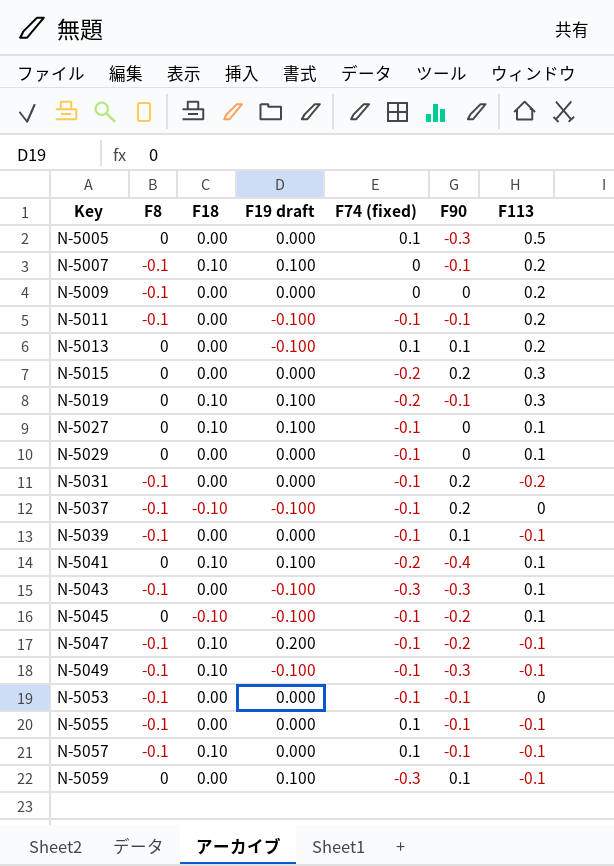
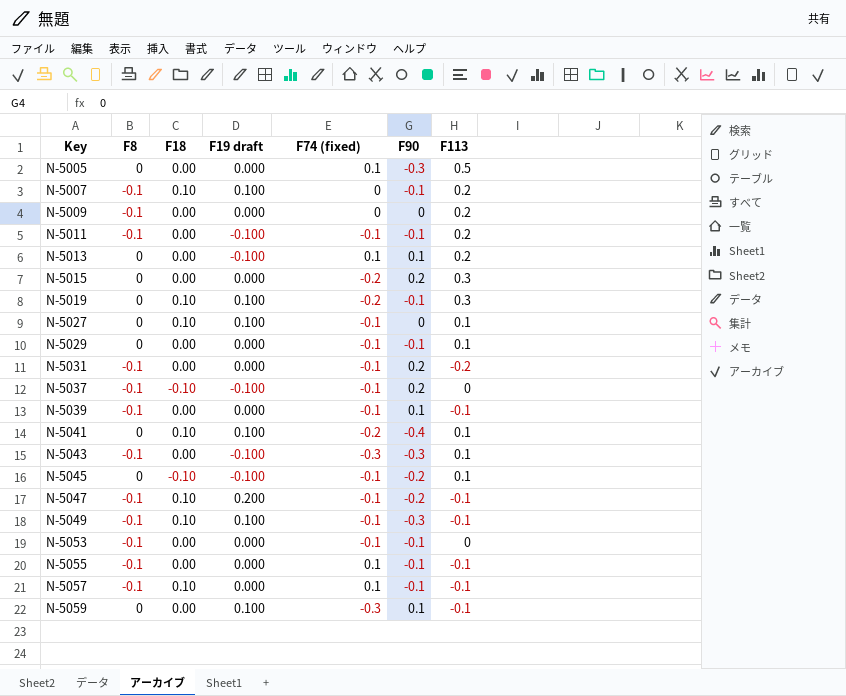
N-5029 | F90: 0 -> -0.1
N-5049 | F19 draft: -0.100 -> 0.100

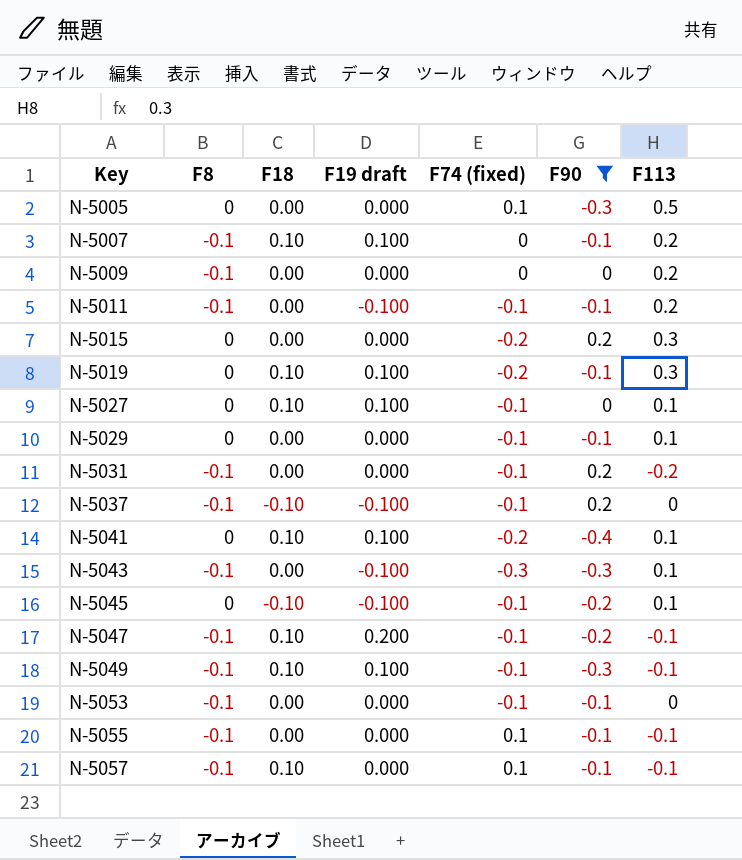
filter: none -> F90 != 0.1

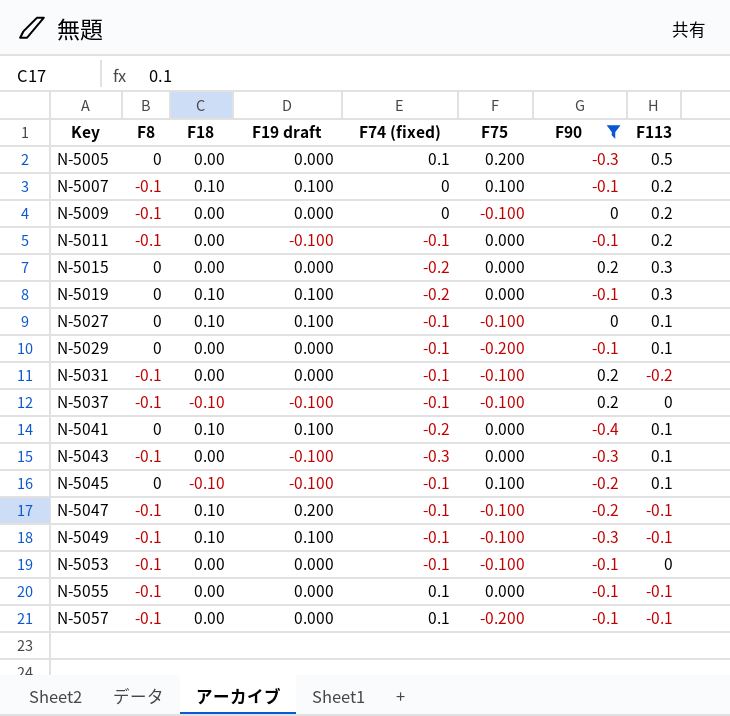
column F75 | position: none -> 6
N-5057 | F18: 0.10 -> 0.00

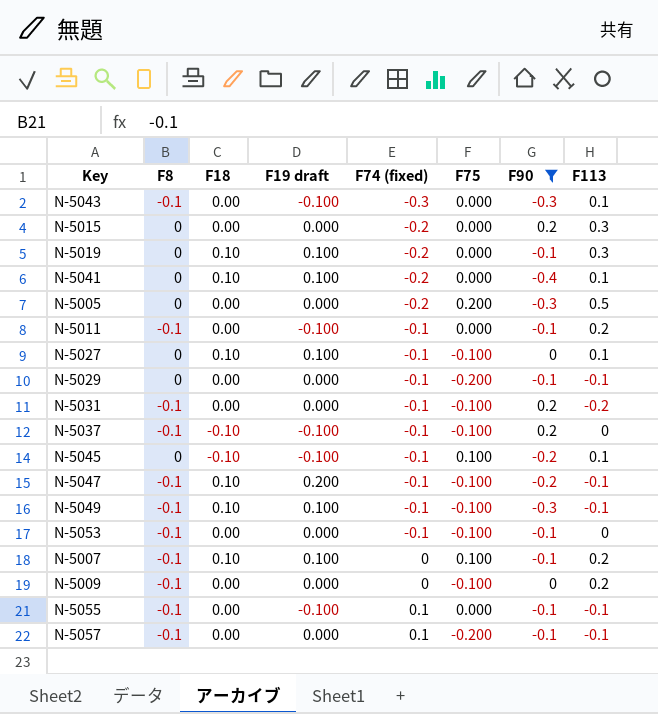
row order: Key ascending -> F74 (fixed) ascending
N-5005 | F74 (fixed): 0.1 -> -0.2
N-5029 | F113: 0.1 -> -0.1
N-5055 | F19 draft: 0.000 -> -0.100

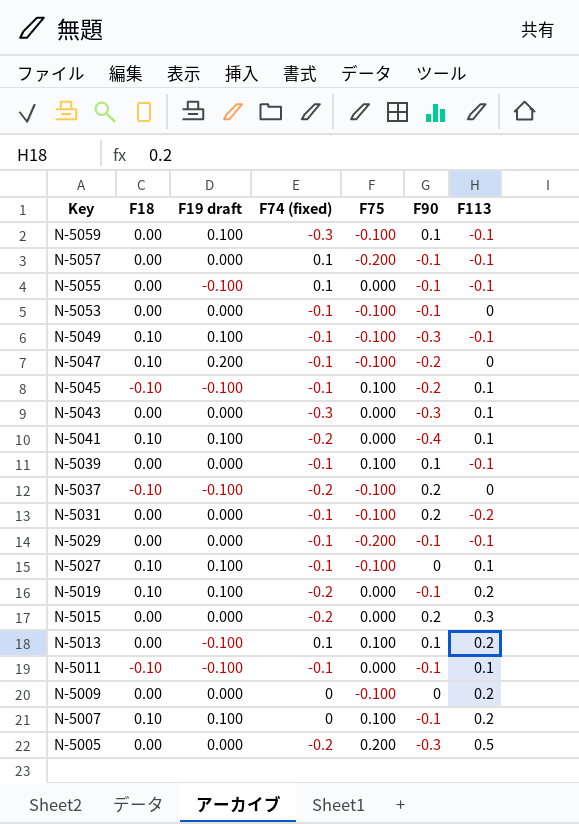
filter: F90 != 0.1 -> none
row order: F74 (fixed) ascending -> Key descending
column F8 | position: 2 -> none
N-5047 | F113: -0.1 -> 0
N-5043 | F19 draft: -0.100 -> 0.000
N-5037 | F74 (fixed): -0.1 -> -0.2
N-5019 | F113: 0.3 -> 0.2
N-5011 | F18: 0.00 -> -0.10
N-5011 | F113: 0.2 -> 0.1

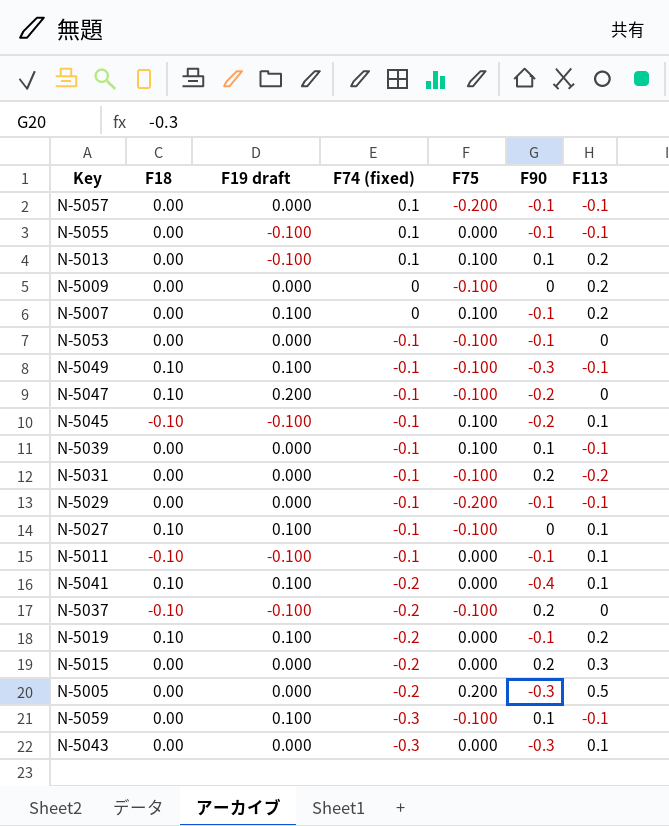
row order: Key descending -> F74 (fixed) descending
N-5007 | F18: 0.10 -> 0.00

